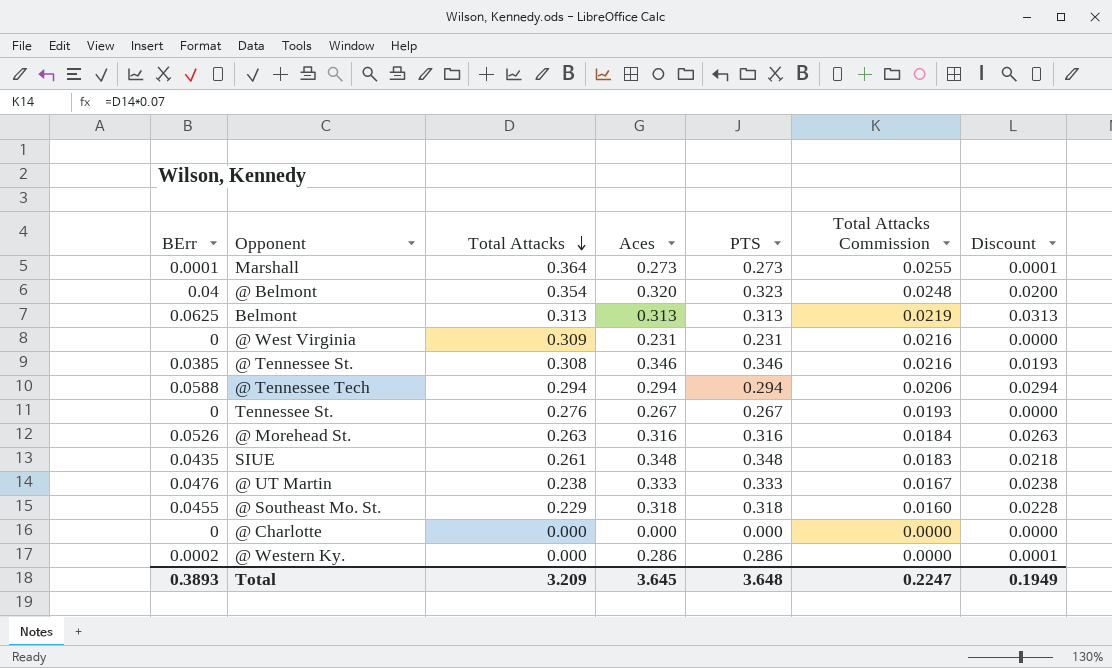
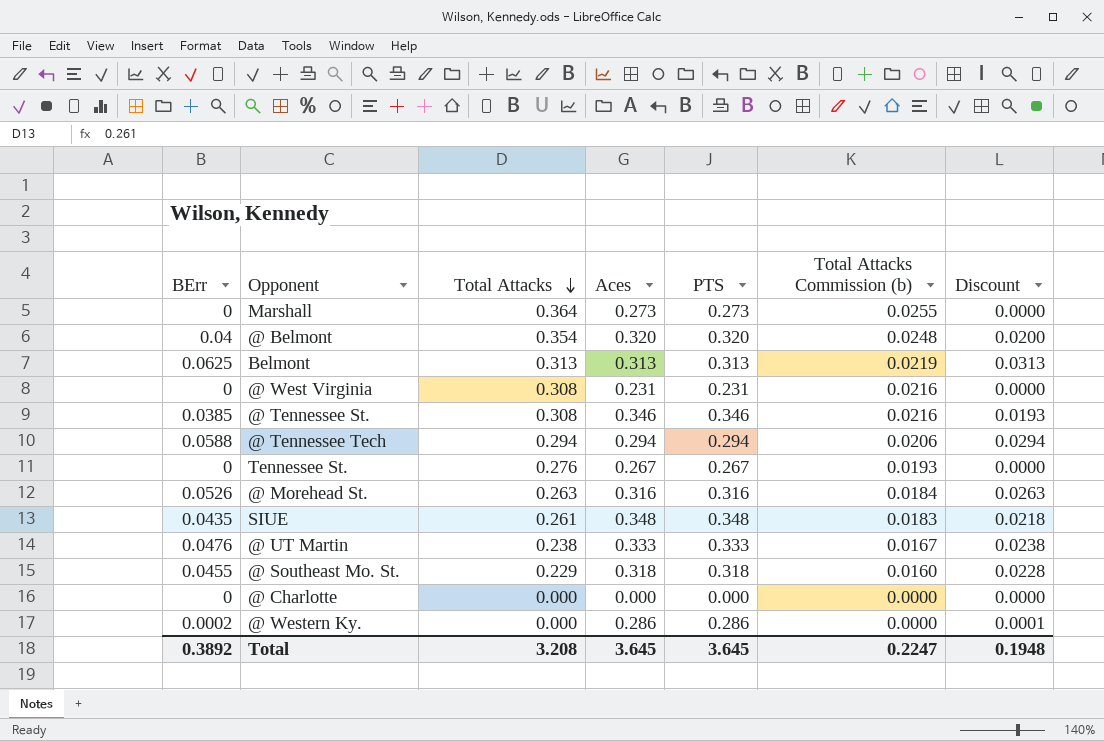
column name: Total Attacks Commission -> Total Attacks Commission (b)
Marshall | BErr: 0.0001 -> 0
Marshall | Discount: 0.0001 -> 0.0000
@ Belmont | PTS: 0.323 -> 0.320
@ West Virginia | Total Attacks: 0.309 -> 0.308
Total | BErr: 0.3893 -> 0.3892
Total | Total Attacks: 3.209 -> 3.208
Total | PTS: 3.648 -> 3.645
Total | Discount: 0.1949 -> 0.1948

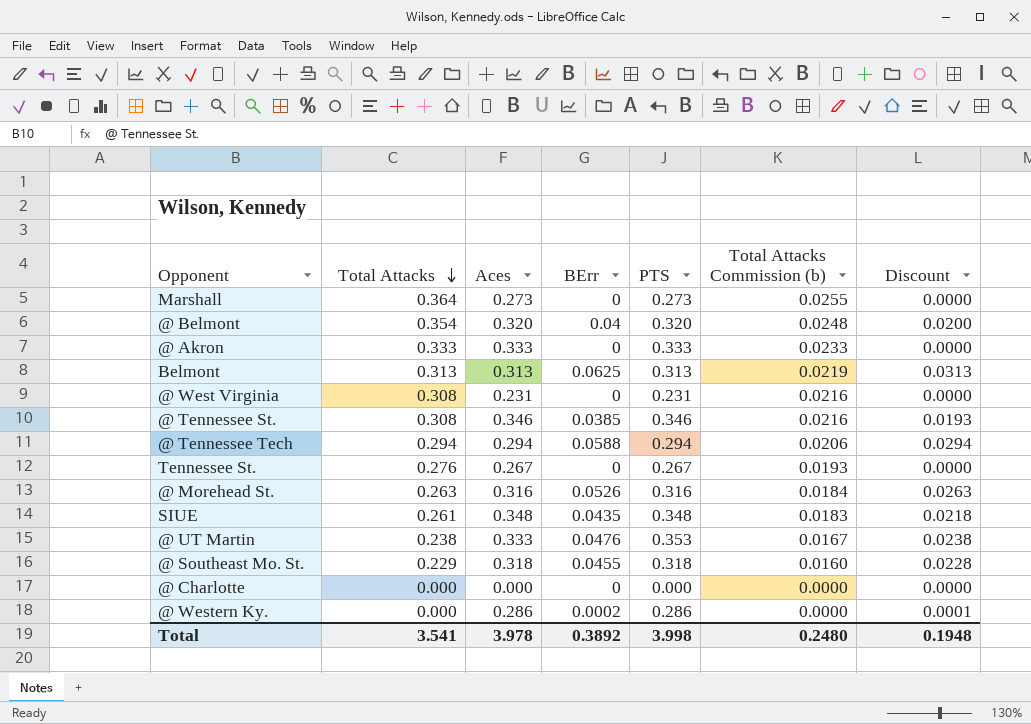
column BErr | position: 1 -> 4
row @ Akron: none -> 0.333 | 0.333 | 0 | 0.333 | 0.0233 | 0.0000
@ UT Martin | PTS: 0.333 -> 0.353
Total | Total Attacks: 3.208 -> 3.541
Total | Aces: 3.645 -> 3.978
Total | PTS: 3.645 -> 3.998
Total | Total Attacks Commission (b): 0.2247 -> 0.2480

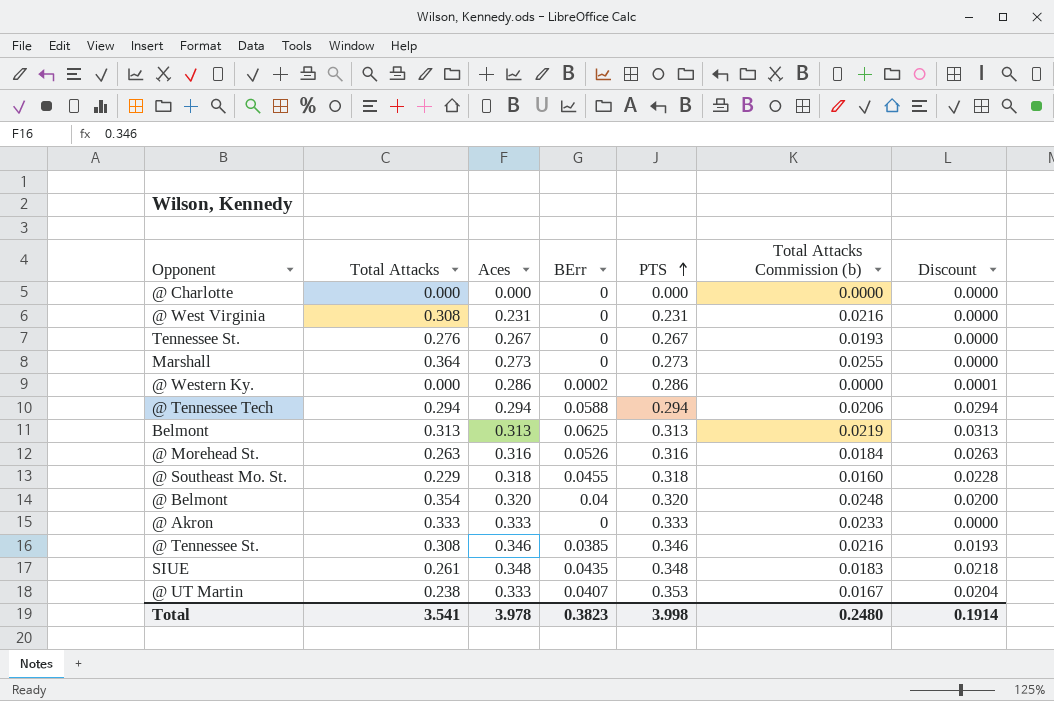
row order: Total Attacks descending -> PTS ascending
@ UT Martin | BErr: 0.0476 -> 0.0407
@ UT Martin | Discount: 0.0238 -> 0.0204
Total | BErr: 0.3892 -> 0.3823
Total | Discount: 0.1948 -> 0.1914

